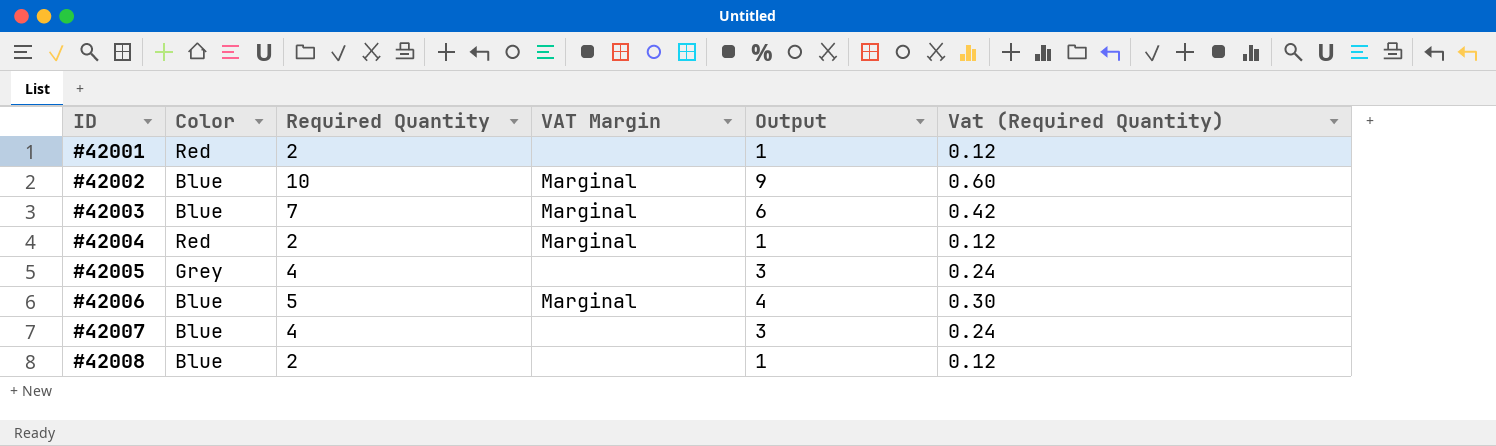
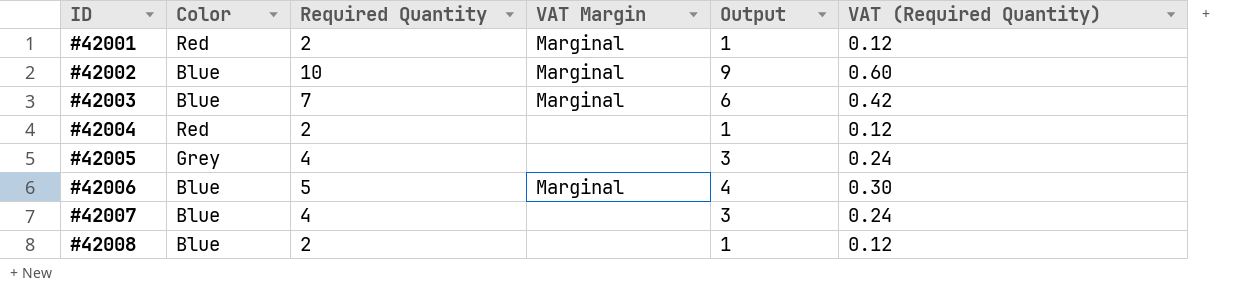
column name: Vat (Required Quantity) -> VAT (Required Quantity)
#42001 | VAT Margin: none -> Marginal
#42004 | VAT Margin: Marginal -> none

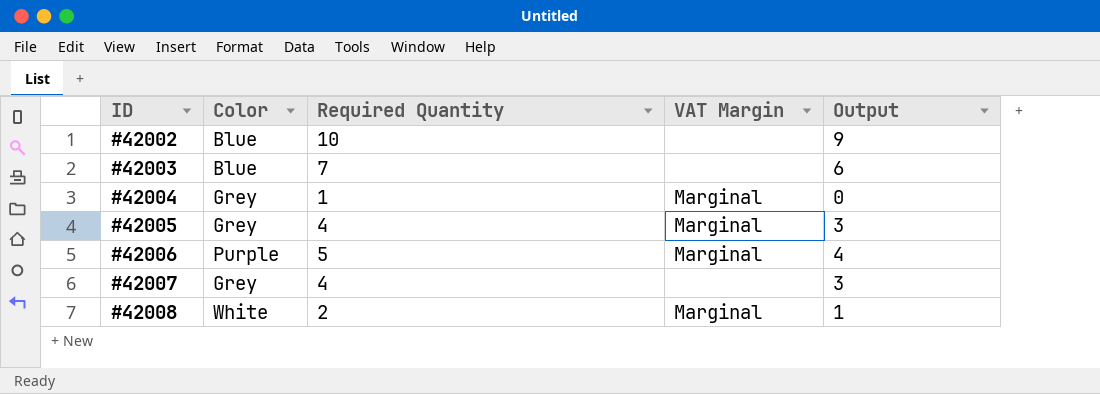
column VAT (Required Quantity) | formula: [Required Quantity] * 0.06 -> none
row #42001: Red | 2 | Marginal | 1 | 0.12 -> none
#42002 | VAT Margin: Marginal -> none
#42003 | VAT Margin: Marginal -> none
#42004 | Color: Red -> Grey
#42004 | Required Quantity: 2 -> 1
#42004 | VAT Margin: none -> Marginal
#42004 | Output: 1 -> 0
#42005 | VAT Margin: none -> Marginal
#42006 | Color: Blue -> Purple
#42007 | Color: Blue -> Grey
#42008 | Color: Blue -> White
#42008 | VAT Margin: none -> Marginal

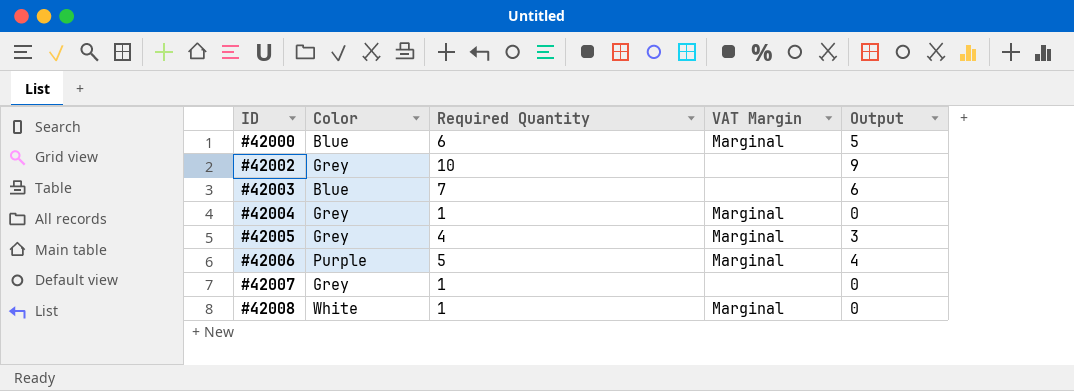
row #42000: none -> Blue | 6 | Marginal | 5
#42002 | Color: Blue -> Grey
#42007 | Required Quantity: 4 -> 1
#42007 | Output: 3 -> 0
#42008 | Required Quantity: 2 -> 1
#42008 | Output: 1 -> 0

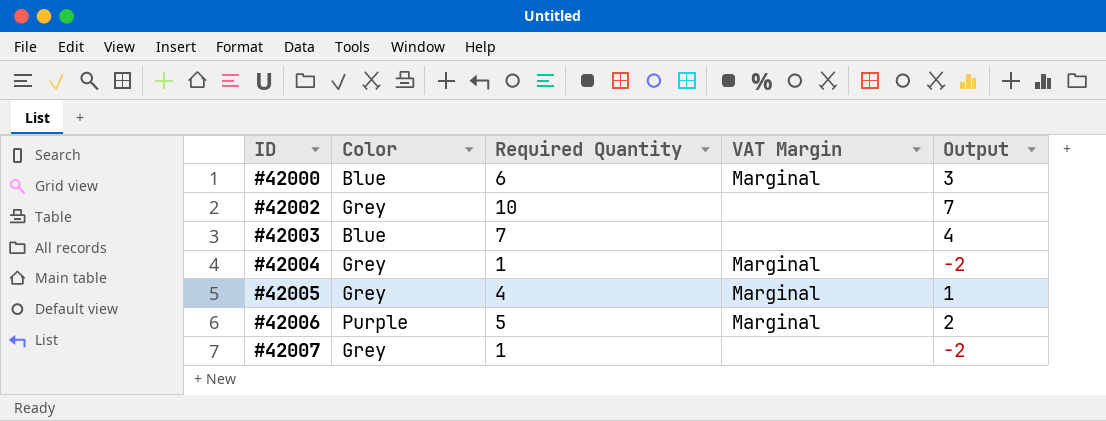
column Output | formula: [Required Quantity] - 1 -> [Required Quantity] - 3
row #42008: White | 1 | Marginal | 0 -> none

